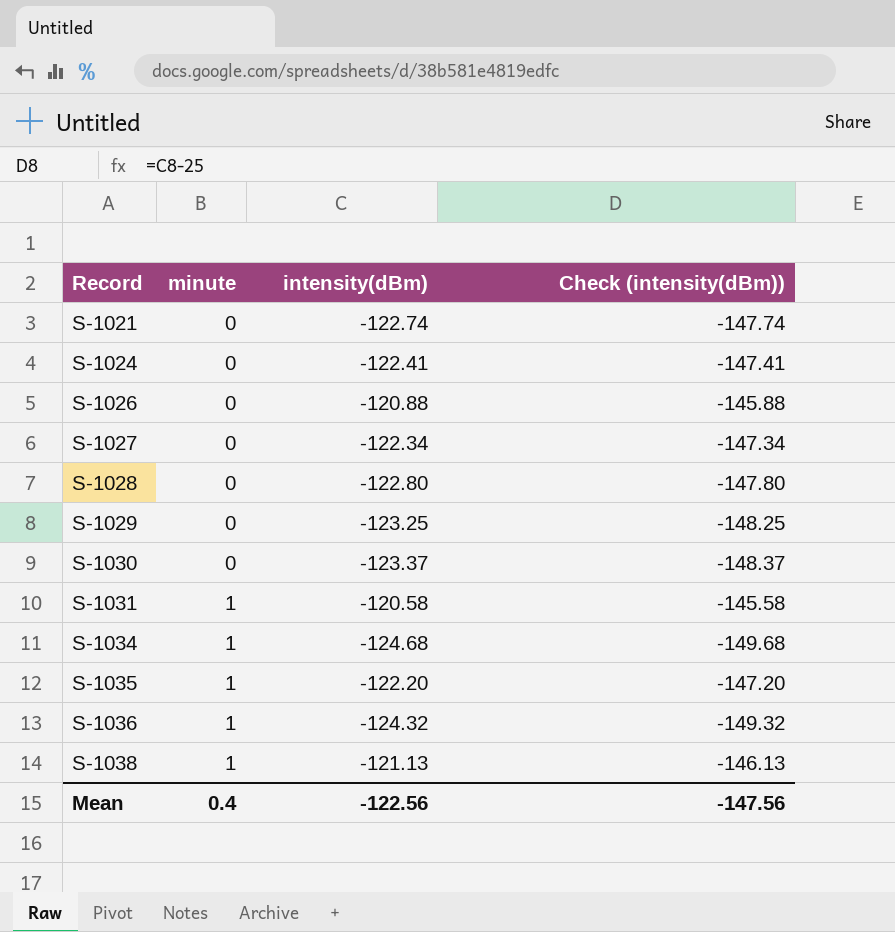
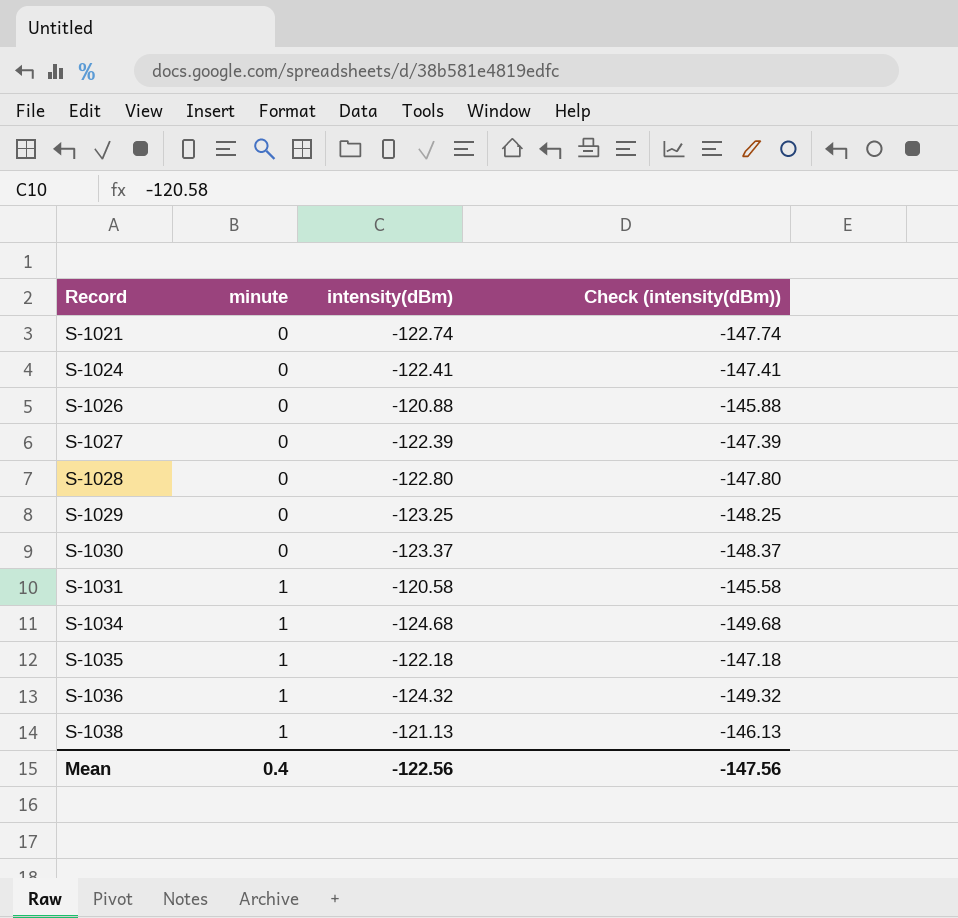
S-1027 | intensity(dBm): -122.34 -> -122.39
S-1027 | Check (intensity(dBm)): -147.34 -> -147.39
S-1035 | intensity(dBm): -122.20 -> -122.18
S-1035 | Check (intensity(dBm)): -147.20 -> -147.18

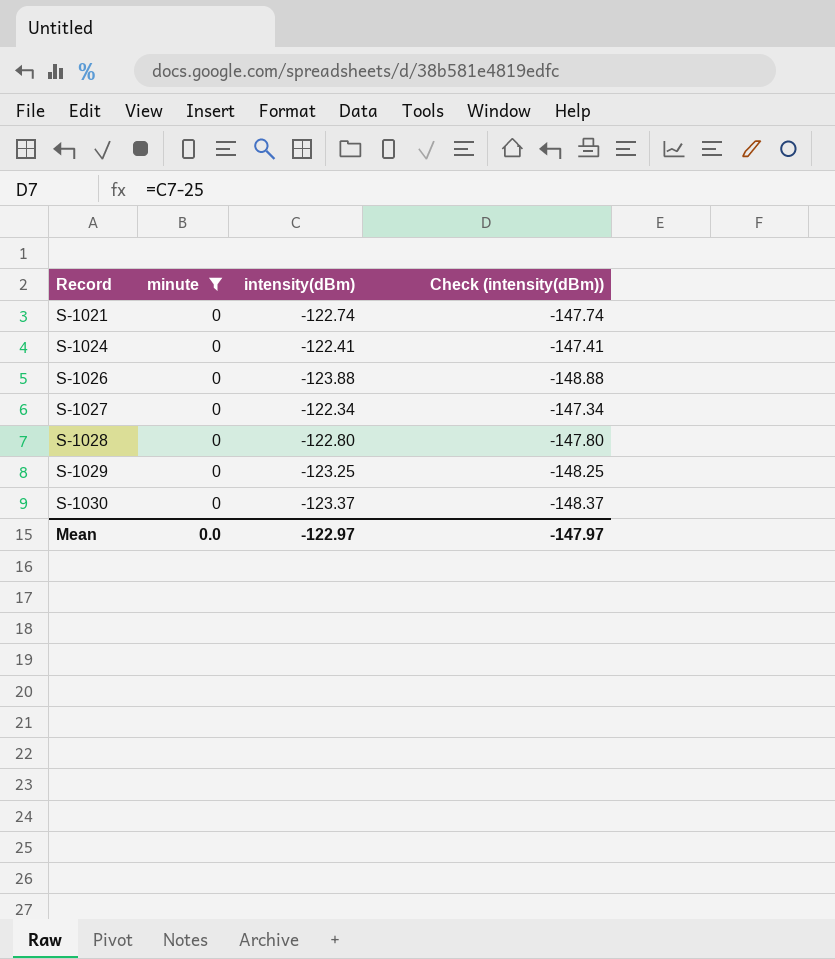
filter: none -> minute = 0
S-1026 | intensity(dBm): -120.88 -> -123.88
S-1026 | Check (intensity(dBm)): -145.88 -> -148.88
S-1027 | intensity(dBm): -122.39 -> -122.34
S-1027 | Check (intensity(dBm)): -147.39 -> -147.34
Mean | minute: 0.4 -> 0.0
Mean | intensity(dBm): -122.56 -> -122.97
Mean | Check (intensity(dBm)): -147.56 -> -147.97

